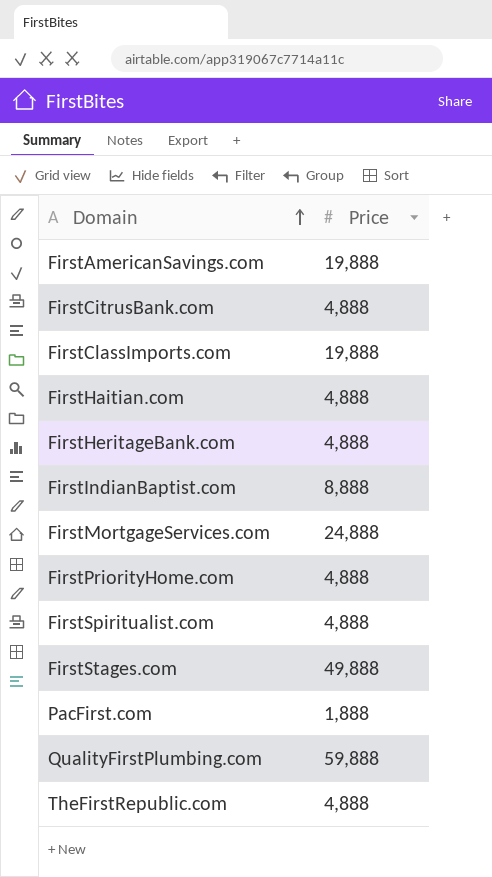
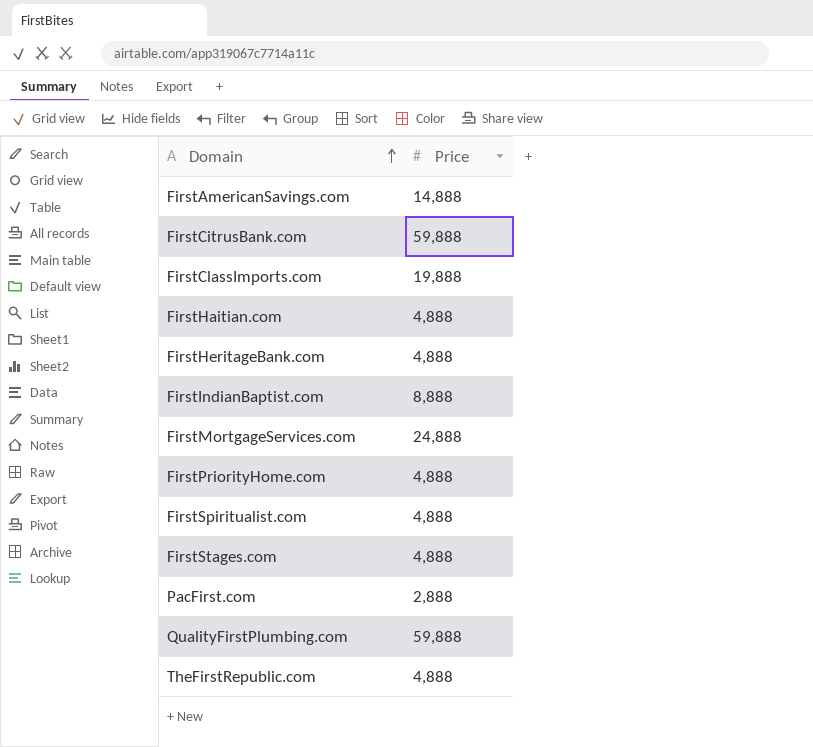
FirstAmericanSavings.com | Price: 19,888 -> 14,888
FirstCitrusBank.com | Price: 4,888 -> 59,888
FirstStages.com | Price: 49,888 -> 4,888
PacFirst.com | Price: 1,888 -> 2,888

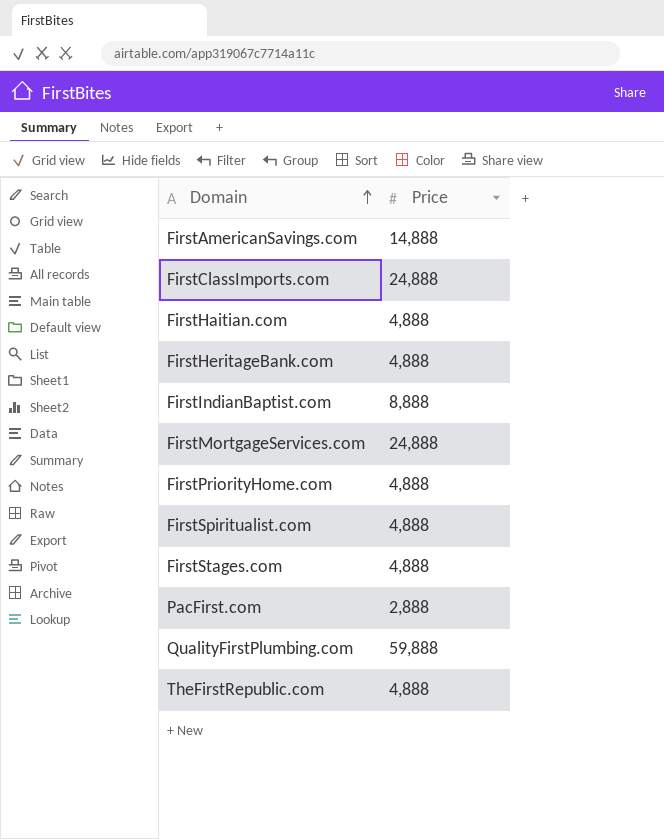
row FirstCitrusBank.com: 59,888 -> none
FirstClassImports.com | Price: 19,888 -> 24,888

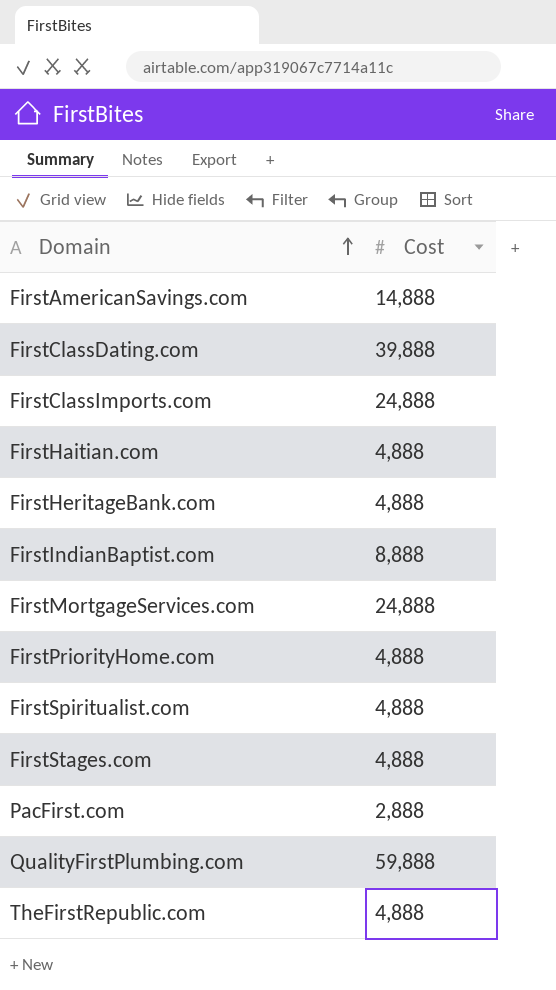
column name: Price -> Cost
row FirstClassDating.com: none -> 39,888

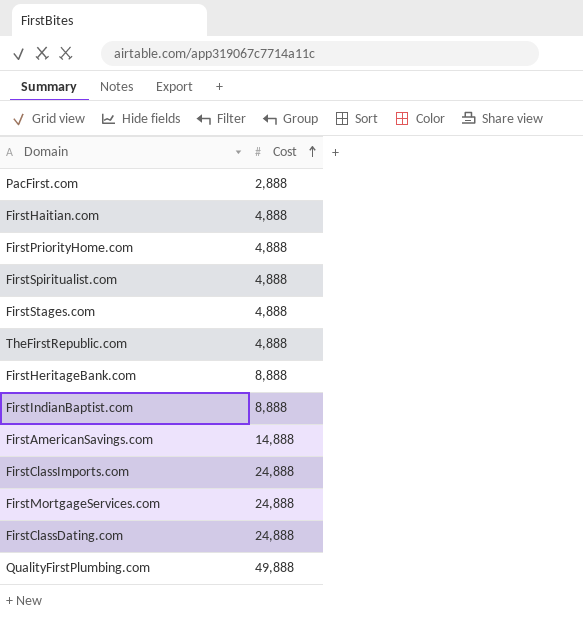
row order: Domain ascending -> Cost ascending
FirstHeritageBank.com | Cost: 4,888 -> 8,888
FirstClassDating.com | Cost: 39,888 -> 24,888
QualityFirstPlumbing.com | Cost: 59,888 -> 49,888

